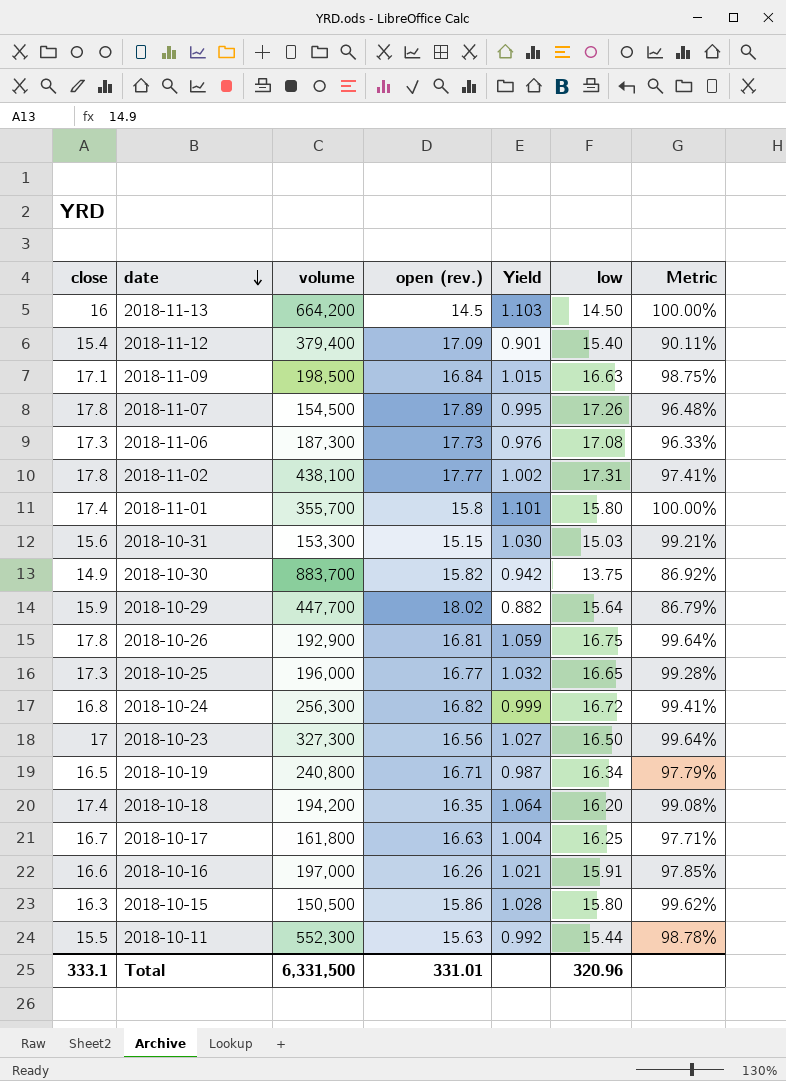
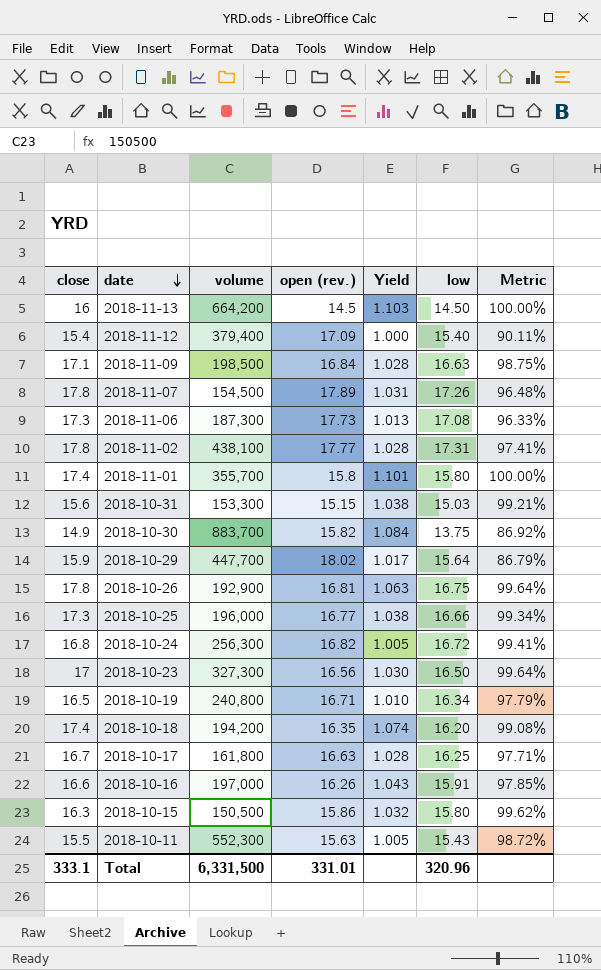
column Yield | formula: [close] / [open (rev.)] -> [close] / [low]
2018-10-25 | low: 16.65 -> 16.66
2018-10-25 | Metric: 99.28% -> 99.34%
2018-10-11 | low: 15.44 -> 15.43
2018-10-11 | Metric: 98.78% -> 98.72%

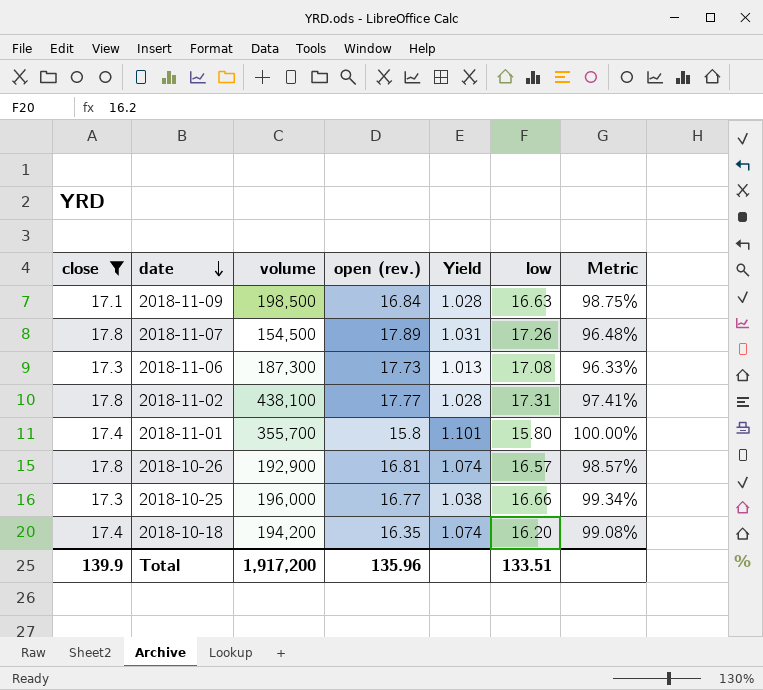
filter: none -> close >= 17.1
2018-10-26 | Yield: 1.063 -> 1.074
2018-10-26 | low: 16.75 -> 16.57
2018-10-26 | Metric: 99.64% -> 98.57%
Total | close: 333.1 -> 139.9
Total | volume: 6,331,500 -> 1,917,200
Total | open (rev.): 331.01 -> 135.96
Total | low: 320.96 -> 133.51

